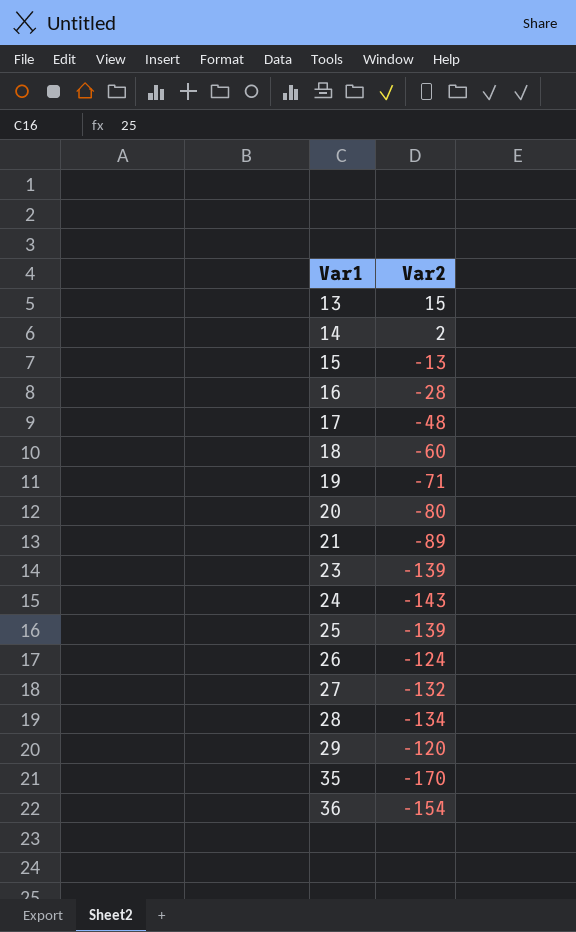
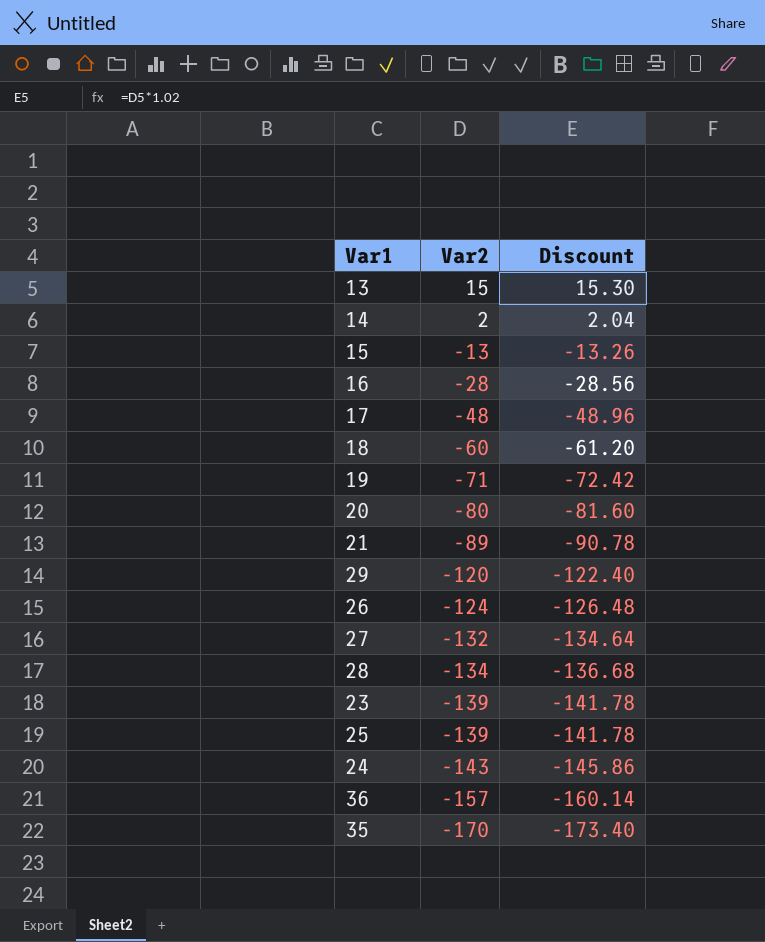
row order: Var1 ascending -> Var2 descending
column Discount | formula: none -> [Var2] * 1.02
36 | Var2: -154 -> -157

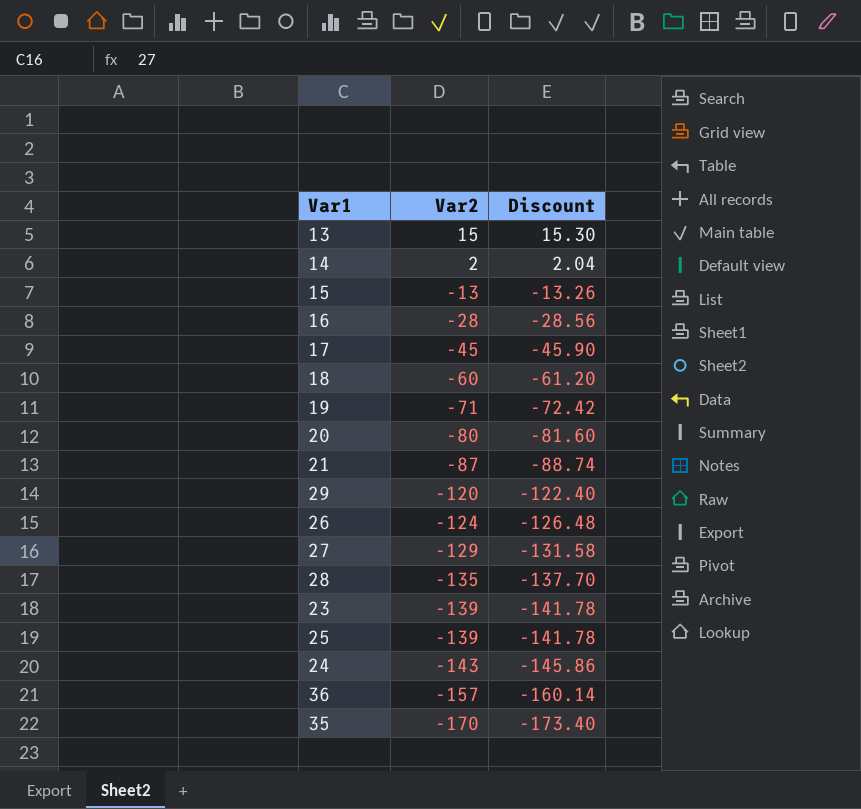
17 | Var2: -48 -> -45
17 | Discount: -48.96 -> -45.90
21 | Var2: -89 -> -87
21 | Discount: -90.78 -> -88.74
27 | Var2: -132 -> -129
27 | Discount: -134.64 -> -131.58
28 | Var2: -134 -> -135
28 | Discount: -136.68 -> -137.70

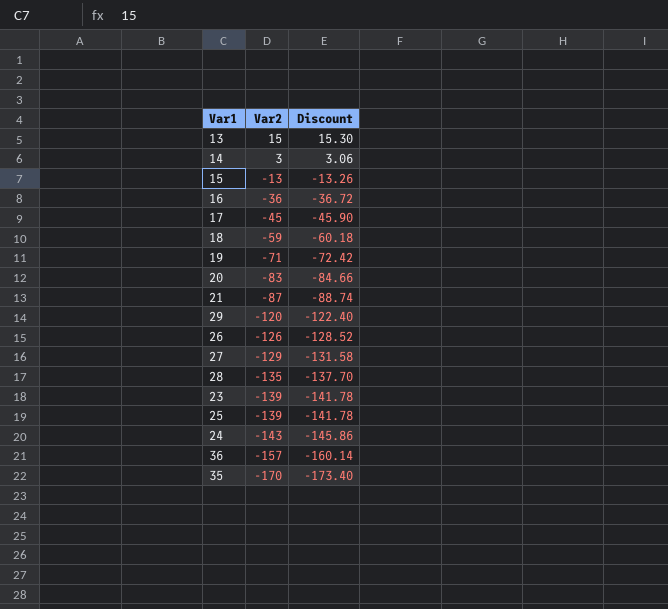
14 | Var2: 2 -> 3
14 | Discount: 2.04 -> 3.06
16 | Var2: -28 -> -36
16 | Discount: -28.56 -> -36.72
18 | Var2: -60 -> -59
18 | Discount: -61.20 -> -60.18
20 | Var2: -80 -> -83
20 | Discount: -81.60 -> -84.66
26 | Var2: -124 -> -126
26 | Discount: -126.48 -> -128.52

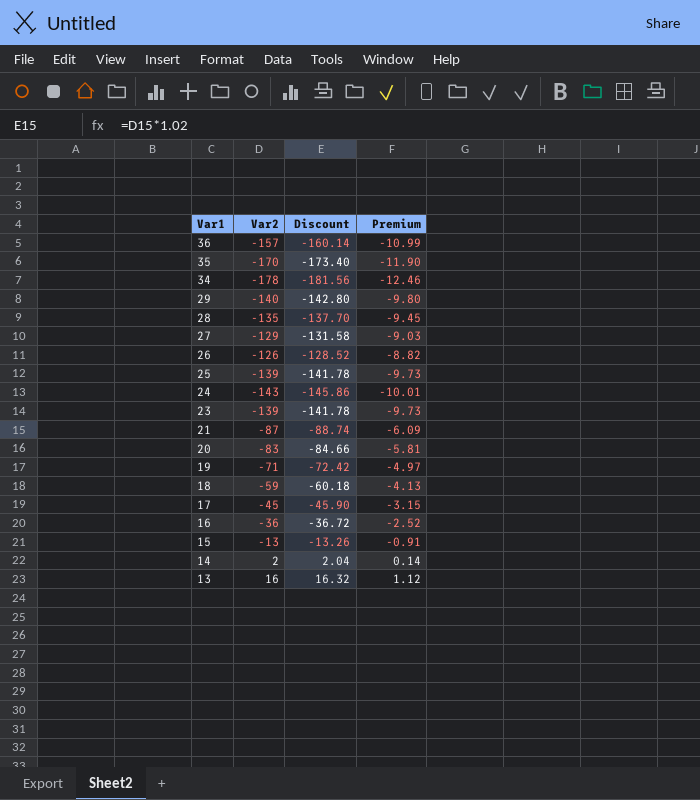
row order: Var2 descending -> Var1 descending
column Premium | formula: none -> [Var2] * 0.07
row 34: none -> -178 | -181.56 | -12.46
29 | Var2: -120 -> -140
29 | Discount: -122.40 -> -142.80
14 | Var2: 3 -> 2
14 | Discount: 3.06 -> 2.04
13 | Var2: 15 -> 16
13 | Discount: 15.30 -> 16.32

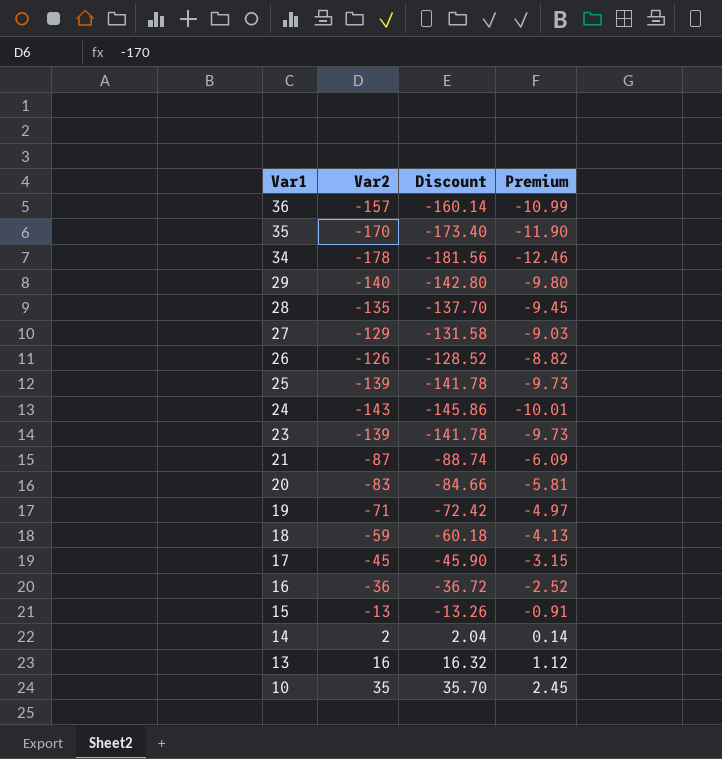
row 10: none -> 35 | 35.70 | 2.45

